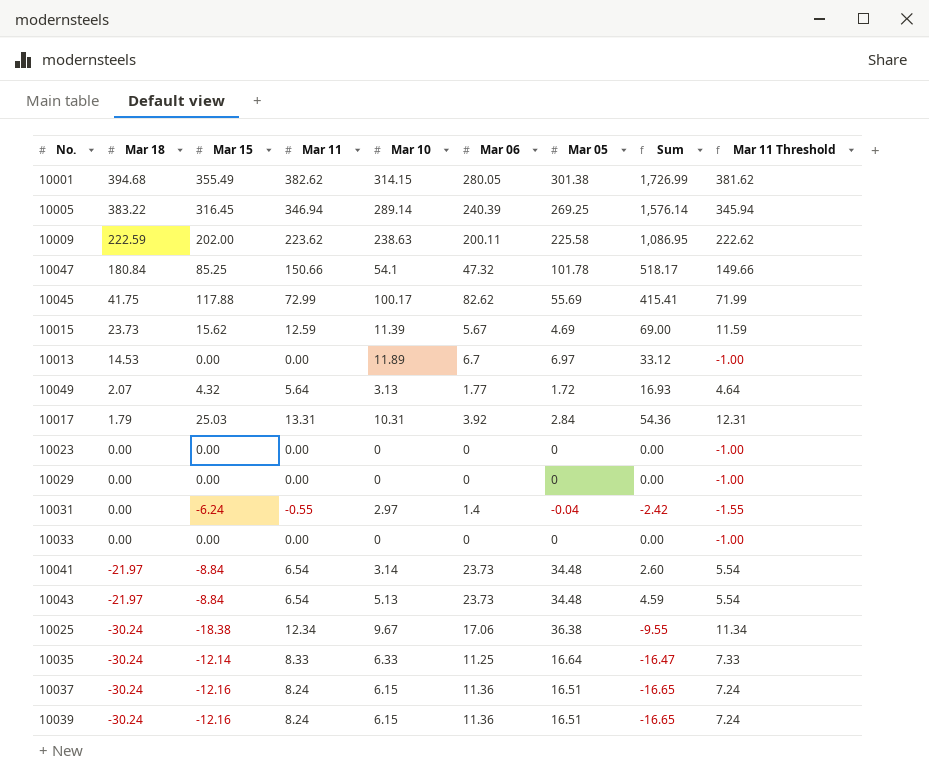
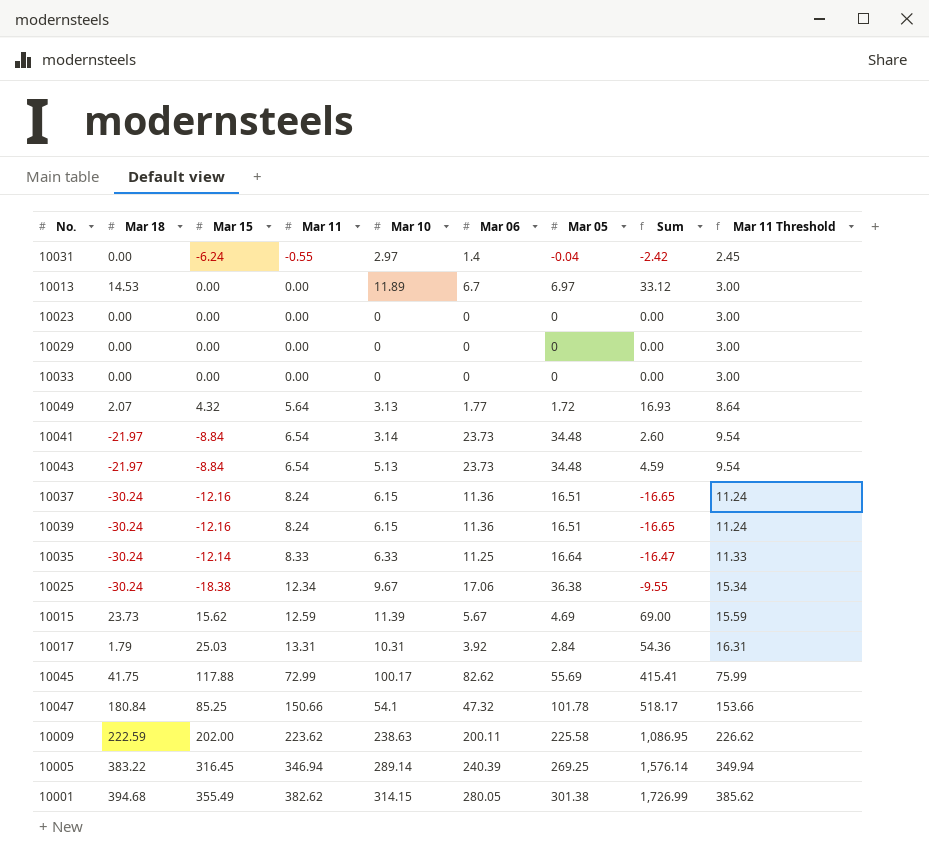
row order: Mar 18 descending -> Mar 11 ascending
column Mar 11 Threshold | formula: [Mar 11] - 1 -> [Mar 11] + 3

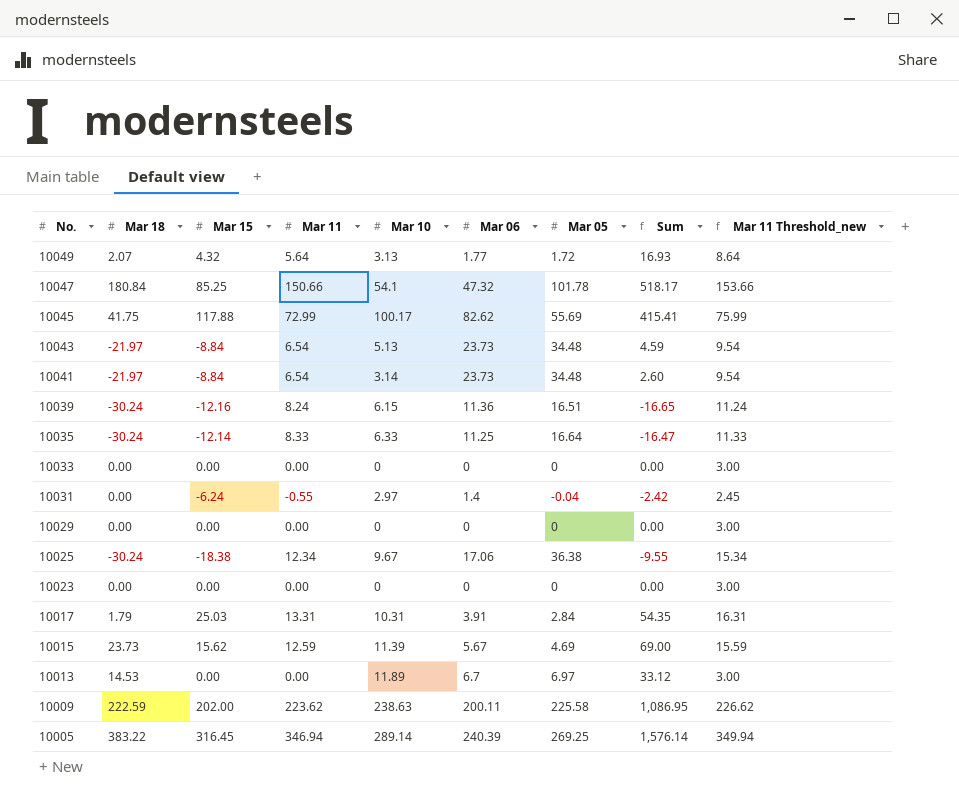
row order: Mar 11 ascending -> No. descending
column name: Mar 11 Threshold -> Mar 11 Threshold_new
row 10037: -30.24 | -12.16 | 8.24 | 6.15 | 11.36 | 16.51 | -16.65 | 11.24 -> none
row 10001: 394.68 | 355.49 | 382.62 | 314.15 | 280.05 | 301.38 | 1,726.99 | 385.62 -> none
10017 | Mar 06: 3.92 -> 3.91
10017 | Sum: 54.36 -> 54.35

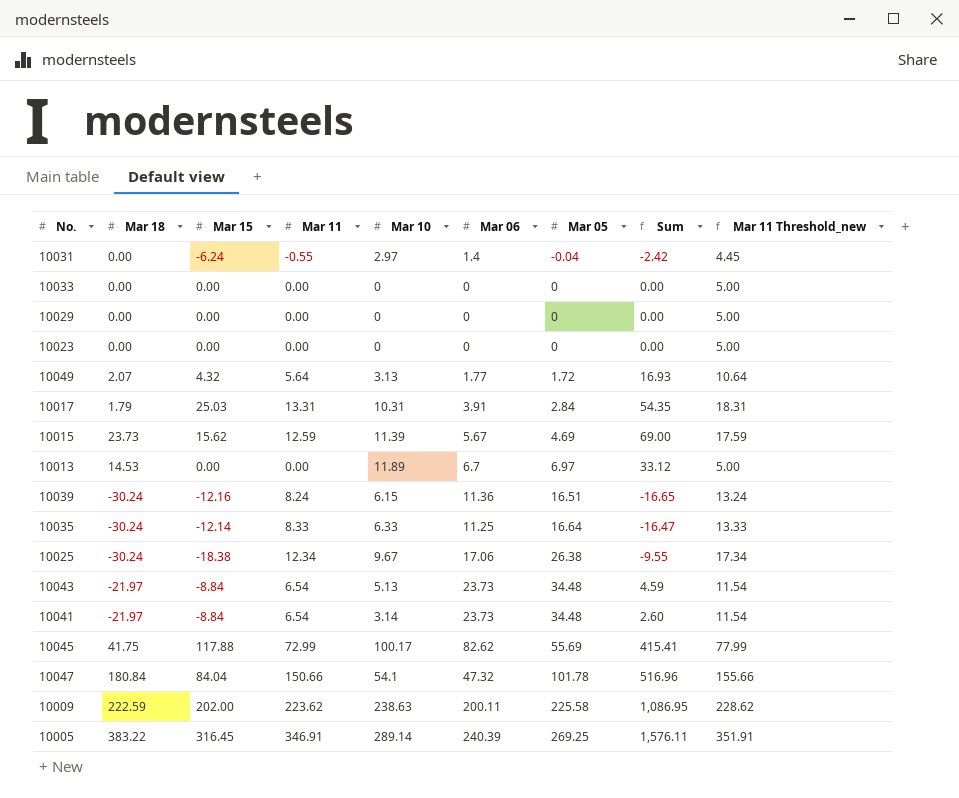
row order: No. descending -> Mar 05 ascending
column Mar 11 Threshold_new | formula: [Mar 11] + 3 -> [Mar 11] + 5
10025 | Mar 05: 36.38 -> 26.38
10047 | Mar 15: 85.25 -> 84.04
10047 | Sum: 518.17 -> 516.96
10005 | Mar 11: 346.94 -> 346.91
10005 | Sum: 1,576.14 -> 1,576.11

